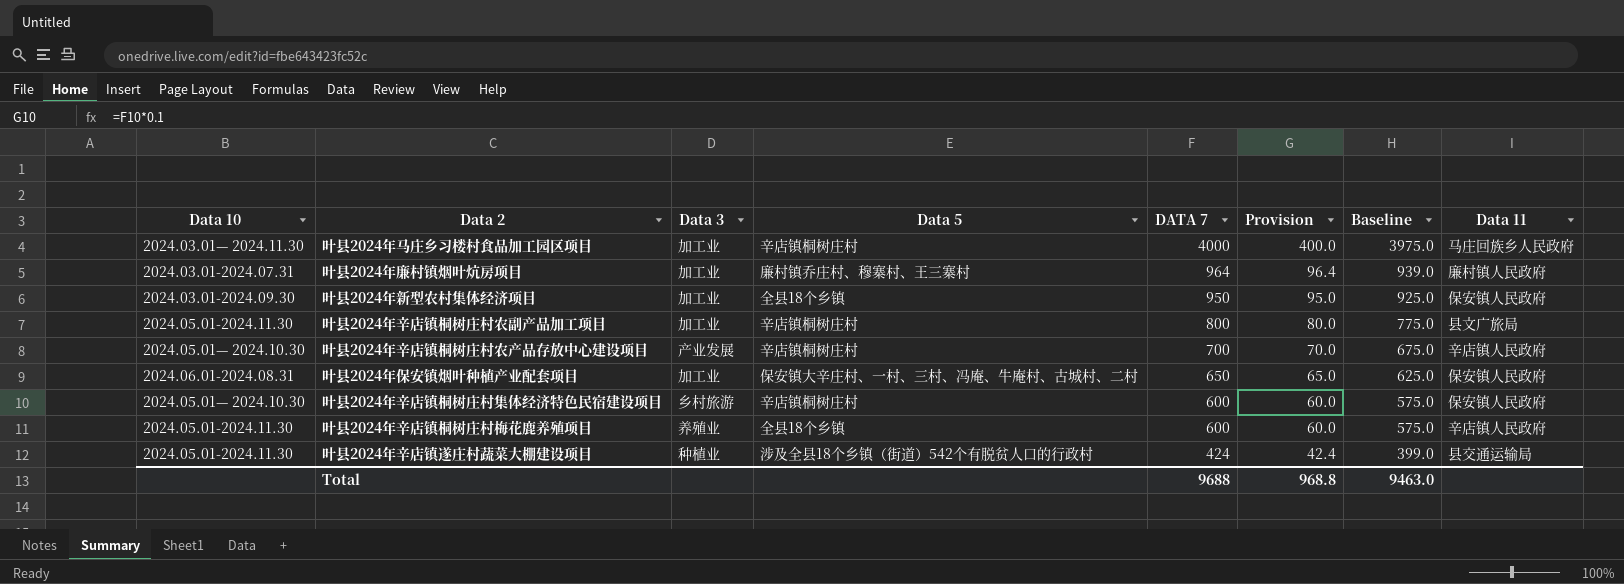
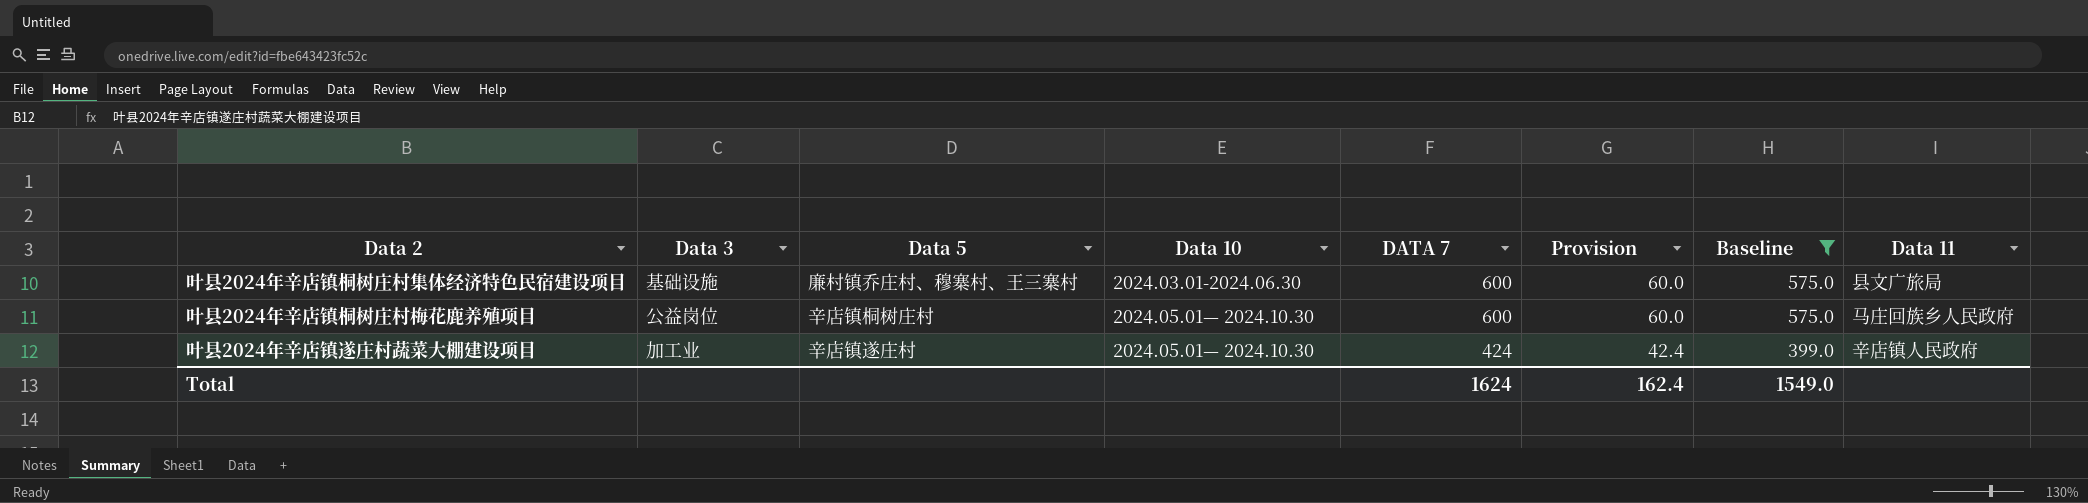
filter: none -> Baseline <= 575.0
column Data 10 | position: 1 -> 4
叶县2024年辛店镇桐树庄村集体经济特色民宿建设项目 | Data 3: 乡村旅游 -> 基础设施
叶县2024年辛店镇桐树庄村集体经济特色民宿建设项目 | Data 5: 辛店镇桐树庄村 -> 廉村镇乔庄村、穆寨村、王三寨村
叶县2024年辛店镇桐树庄村集体经济特色民宿建设项目 | Data 10: 2024.05.01— 2024.10.30 -> 2024.03.01-2024.06.30
叶县2024年辛店镇桐树庄村集体经济特色民宿建设项目 | Data 11: 保安镇人民政府 -> 县文广旅局
叶县2024年辛店镇桐树庄村梅花鹿养殖项目 | Data 3: 养殖业 -> 公益岗位
叶县2024年辛店镇桐树庄村梅花鹿养殖项目 | Data 5: 全县18个乡镇 -> 辛店镇桐树庄村
叶县2024年辛店镇桐树庄村梅花鹿养殖项目 | Data 10: 2024.05.01-2024.11.30 -> 2024.05.01— 2024.10.30
叶县2024年辛店镇桐树庄村梅花鹿养殖项目 | Data 11: 辛店镇人民政府 -> 马庄回族乡人民政府
叶县2024年辛店镇遂庄村蔬菜大棚建设项目 | Data 3: 种植业 -> 加工业
叶县2024年辛店镇遂庄村蔬菜大棚建设项目 | Data 5: 涉及全县18个乡镇（街道）542个有脱贫人口的行政村 -> 辛店镇遂庄村
叶县2024年辛店镇遂庄村蔬菜大棚建设项目 | Data 10: 2024.05.01-2024.11.30 -> 2024.05.01— 2024.10.30
叶县2024年辛店镇遂庄村蔬菜大棚建设项目 | Data 11: 县交通运输局 -> 辛店镇人民政府
Total | DATA 7: 9688 -> 1624
Total | Provision: 968.8 -> 162.4
Total | Baseline: 9463.0 -> 1549.0

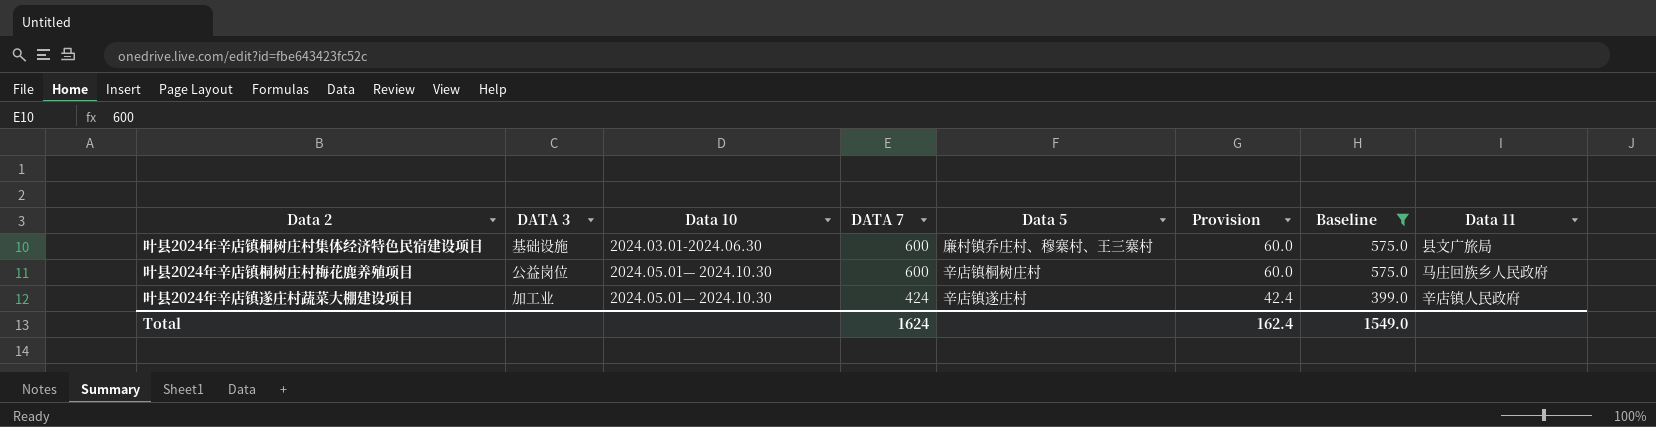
column name: Data 3 -> DATA 3
column Data 5 | position: 3 -> 5

